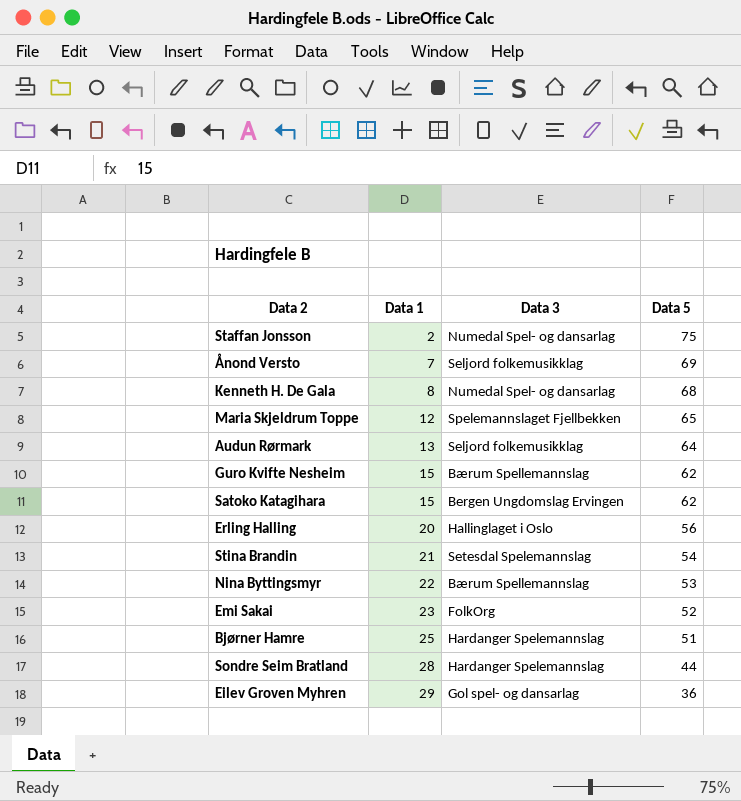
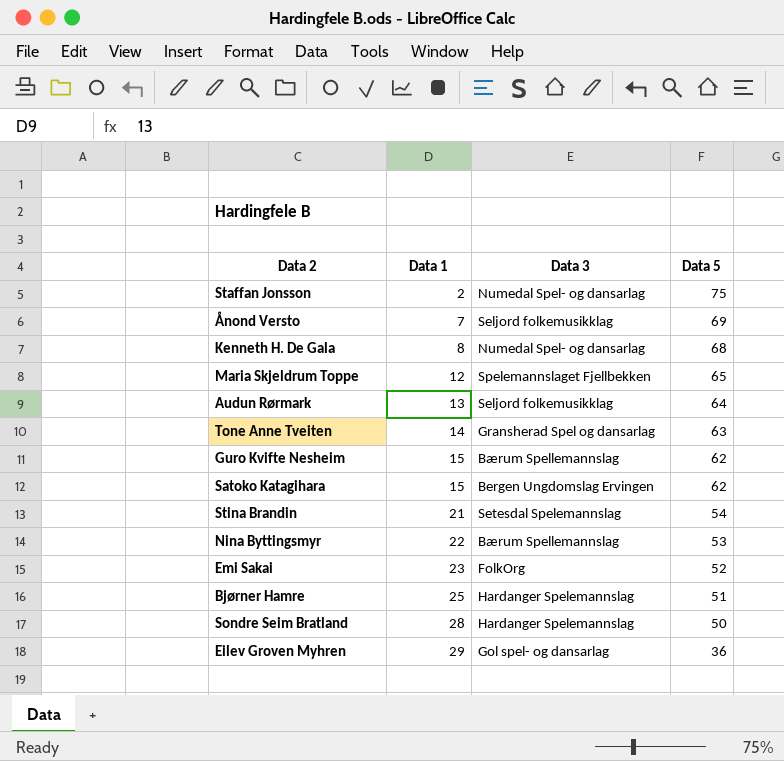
row Erling Halling: 20 | Hallinglaget i Oslo | 56 -> none
row Tone Anne Tveiten: none -> 14 | Gransherad Spel og dansarlag | 63
Sondre Seim Bratland | Data 5: 44 -> 50

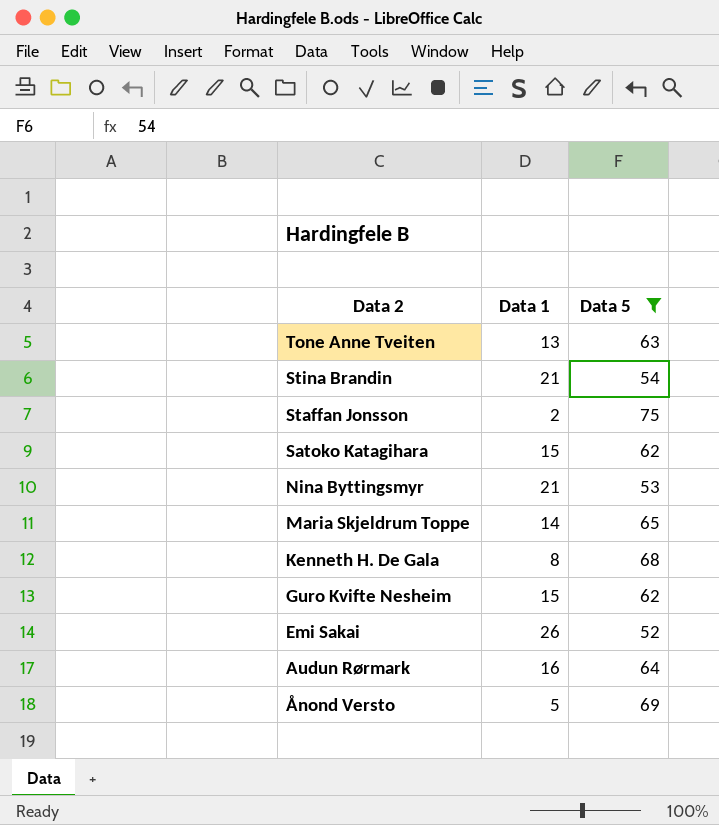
filter: none -> Data 5 >= 52
row order: Data 1 ascending -> Data 2 descending
column Data 3 | position: 3 -> none
Tone Anne Tveiten | Data 1: 14 -> 13
Nina Byttingsmyr | Data 1: 22 -> 21
Maria Skjeldrum Toppe | Data 1: 12 -> 14
Emi Sakai | Data 1: 23 -> 26
Audun Rørmark | Data 1: 13 -> 16
Ånond Versto | Data 1: 7 -> 5

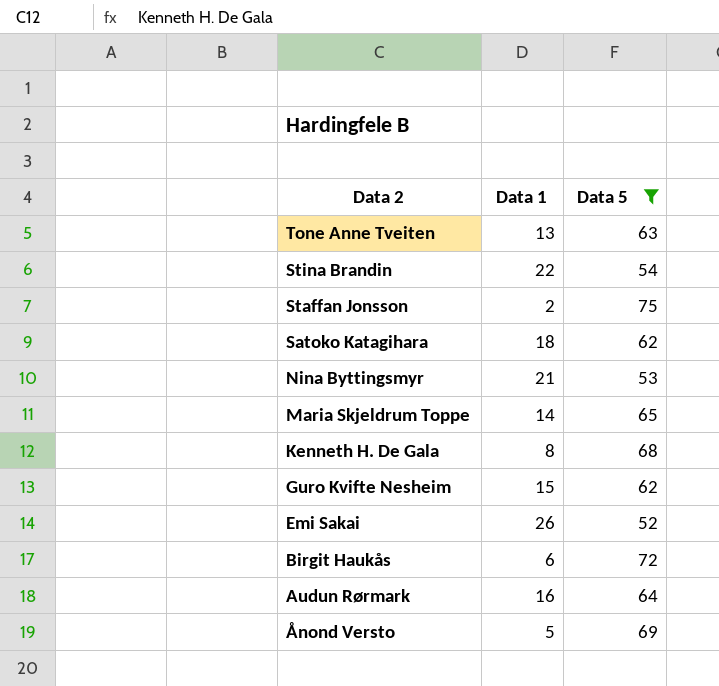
Stina Brandin | Data 1: 21 -> 22
Satoko Katagihara | Data 1: 15 -> 18
row Birgit Haukås: none -> 6 | 72

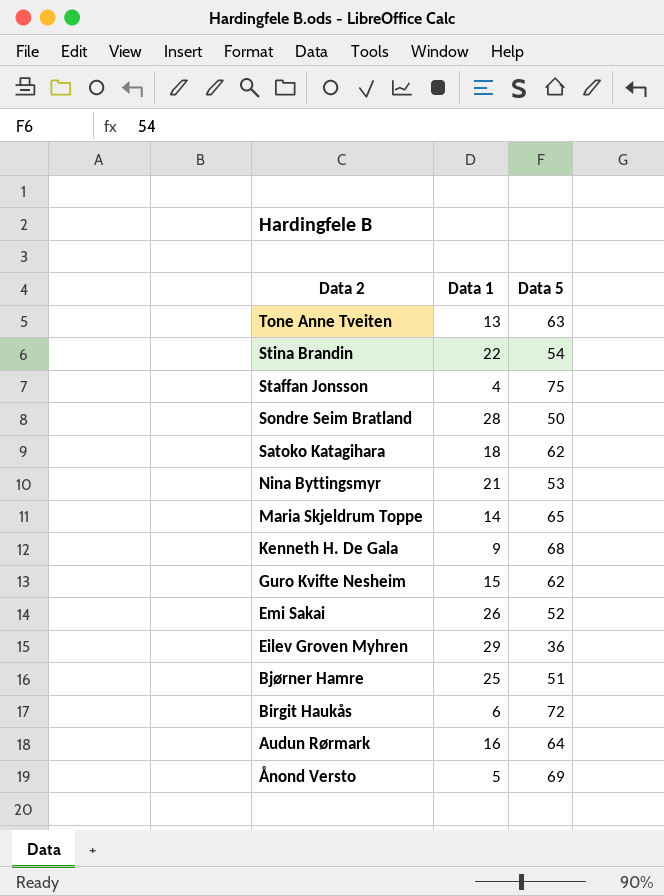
filter: Data 5 >= 52 -> none
Staffan Jonsson | Data 1: 2 -> 4
Kenneth H. De Gala | Data 1: 8 -> 9

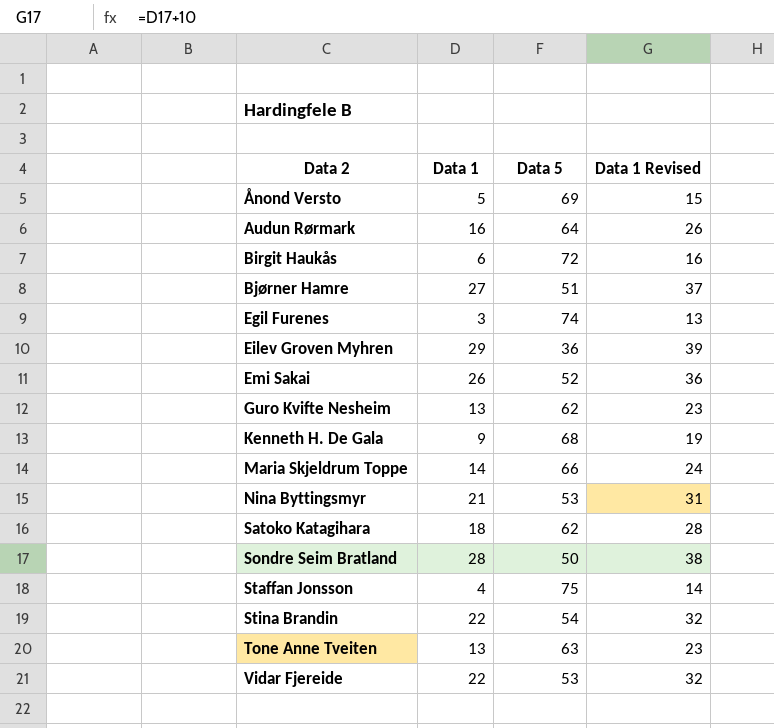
row order: Data 2 descending -> Data 2 ascending
column Data 1 Revised | formula: none -> [Data 1] + 10
Bjørner Hamre | Data 1: 25 -> 27
row Egil Furenes: none -> 3 | 74 | 13
Guro Kvifte Nesheim | Data 1: 15 -> 13
Maria Skjeldrum Toppe | Data 5: 65 -> 66
row Vidar Fjereide: none -> 22 | 53 | 32

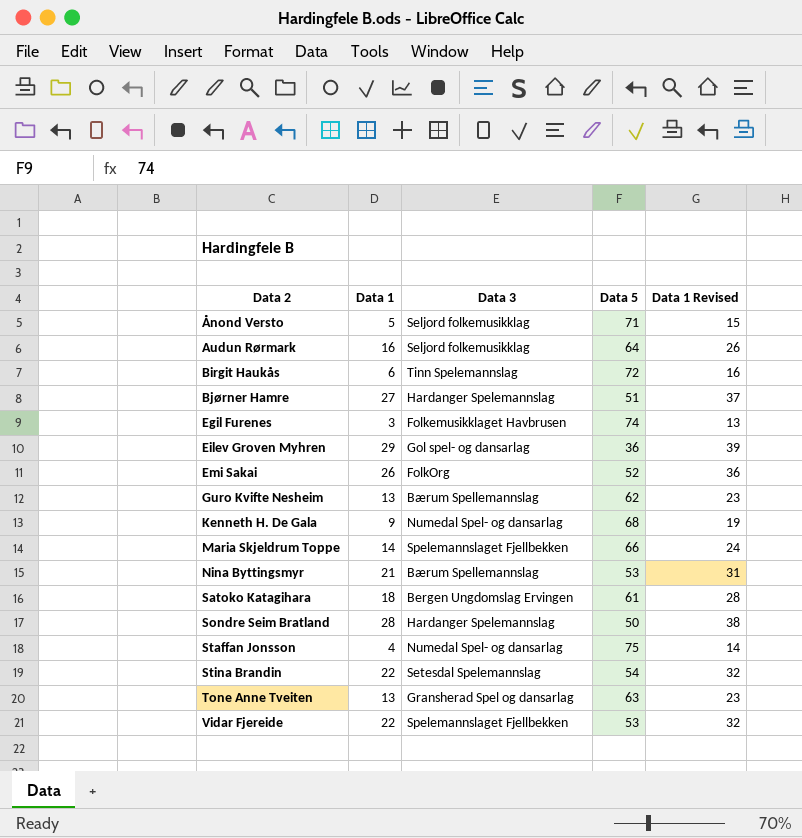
column Data 3 | position: none -> 3
Ånond Versto | Data 5: 69 -> 71
Satoko Katagihara | Data 5: 62 -> 61

